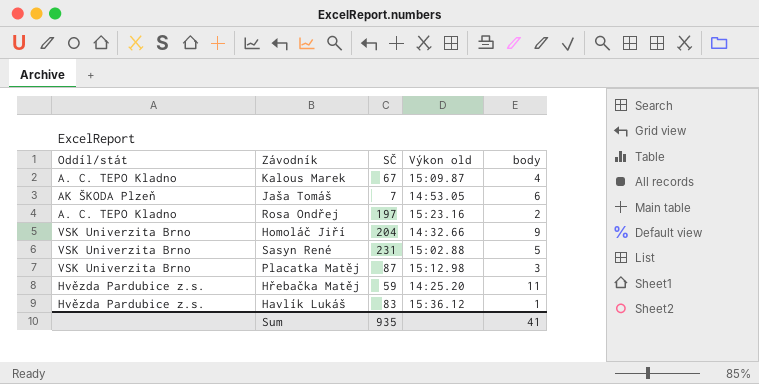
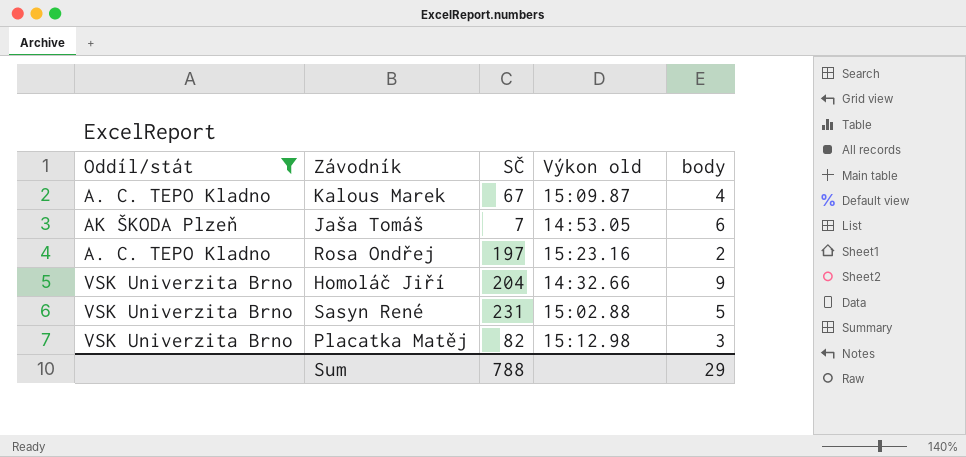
filter: none -> Oddíl/stát != Hvězda Pardubice z.s.
Placatka Matěj | SČ: 87 -> 82
Sum | SČ: 935 -> 788
Sum | body: 41 -> 29

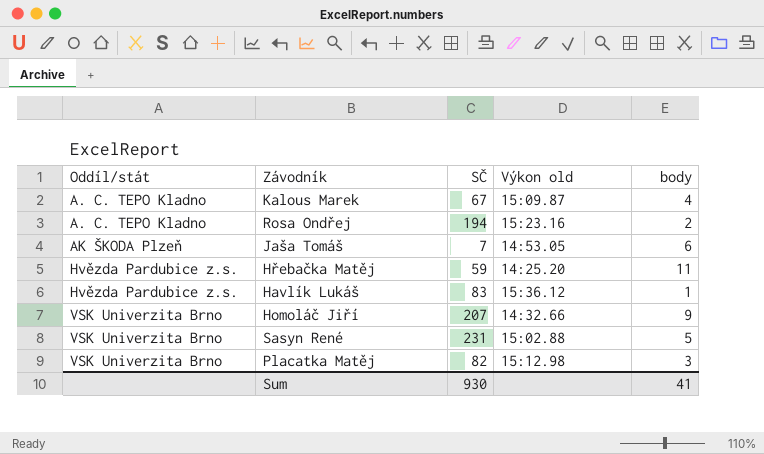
filter: Oddíl/stát != Hvězda Pardubice z.s. -> none
row order: none -> Oddíl/stát ascending
Rosa Ondřej | SČ: 197 -> 194
Homoláč Jiří | SČ: 204 -> 207
Sum | SČ: 788 -> 930
Sum | body: 29 -> 41

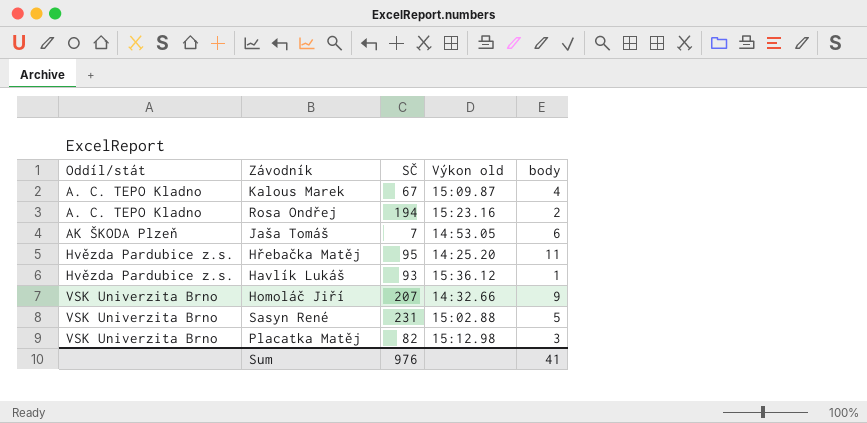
Hřebačka Matěj | SČ: 59 -> 95
Havlík Lukáš | SČ: 83 -> 93
Sum | SČ: 930 -> 976

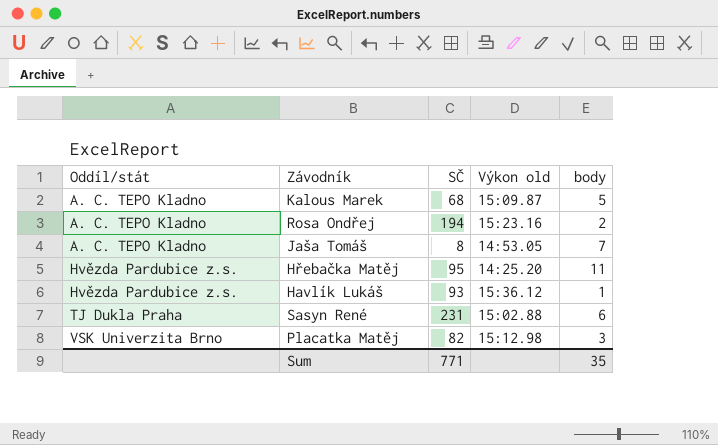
row Homoláč Jiří: VSK Univerzita Brno | 207 | 14:32.66 | 9 -> none
Kalous Marek | SČ: 67 -> 68
Kalous Marek | body: 4 -> 5
Jaša Tomáš | Oddíl/stát: AK ŠKODA Plzeň -> A. C. TEPO Kladno
Jaša Tomáš | SČ: 7 -> 8
Jaša Tomáš | body: 6 -> 7
Sasyn René | Oddíl/stát: VSK Univerzita Brno -> TJ Dukla Praha
Sasyn René | body: 5 -> 6
Sum | SČ: 976 -> 771
Sum | body: 41 -> 35

